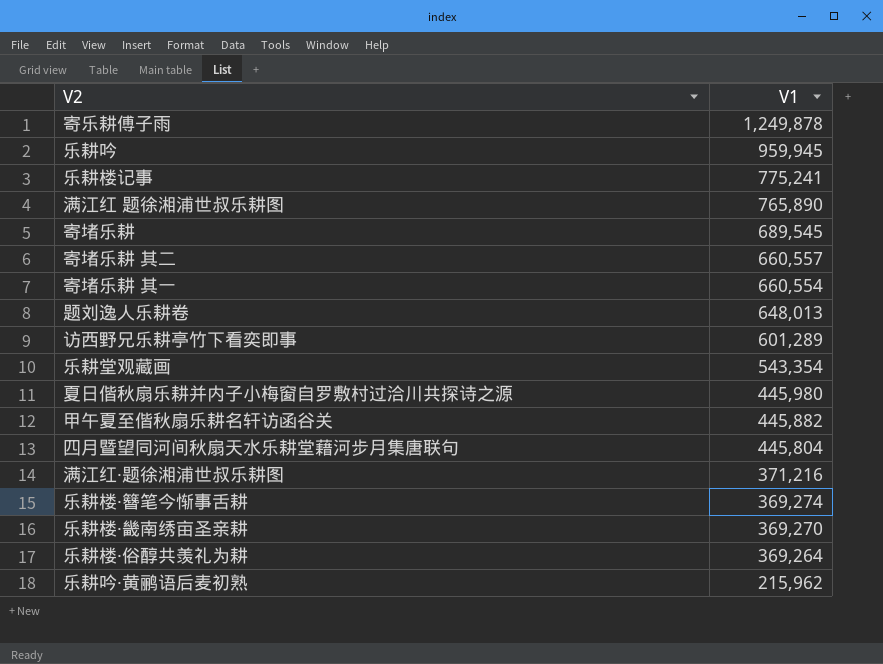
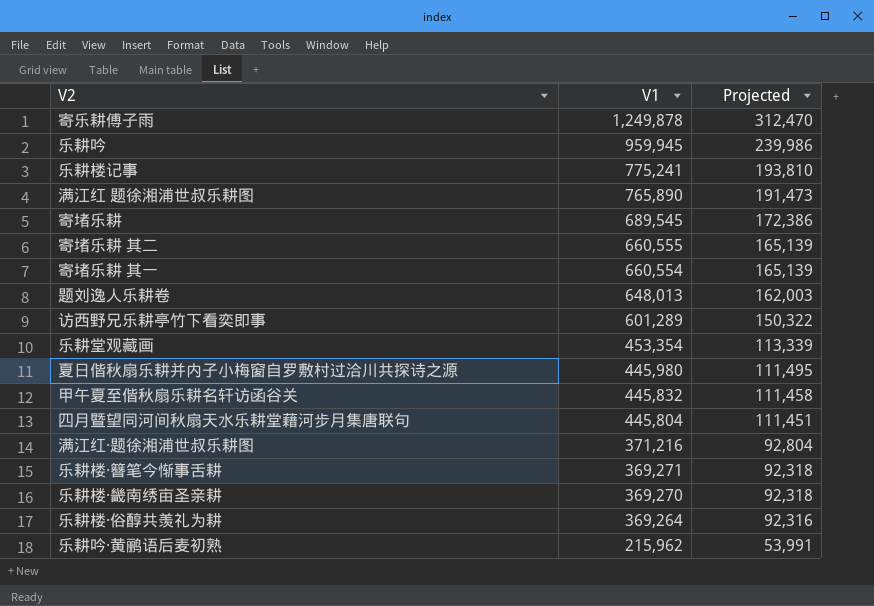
column Projected | formula: none -> [V1] * 0.25
寄堵乐耕 其二 | V1: 660,557 -> 660,555
乐耕堂观藏画 | V1: 543,354 -> 453,354
甲午夏至偕秋扇乐耕名轩访函谷关 | V1: 445,882 -> 445,832
乐耕楼·簪笔今惭事舌耕 | V1: 369,274 -> 369,271

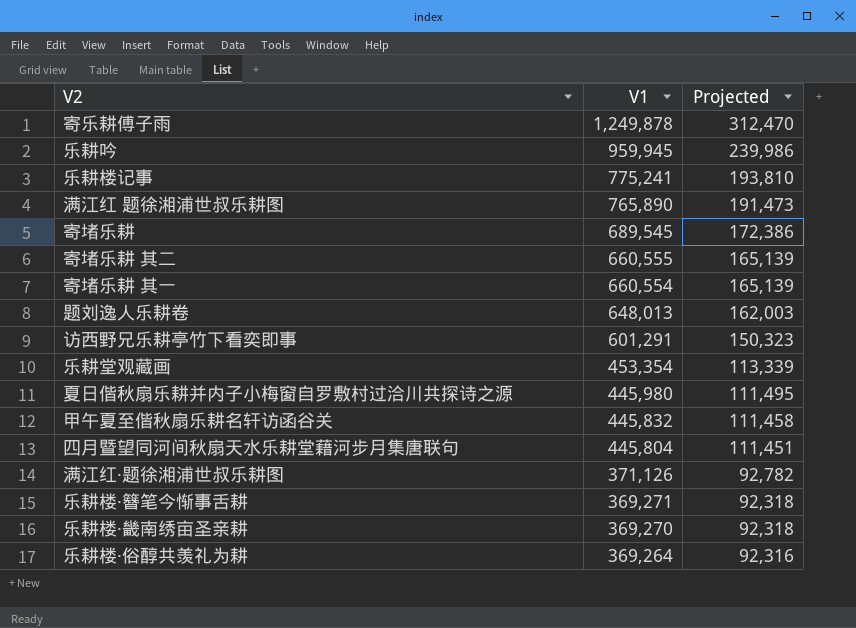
row 乐耕吟·黄鹂语后麦初熟: 215,962 | 53,991 -> none
访西野兄乐耕亭竹下看奕即事 | V1: 601,289 -> 601,291
访西野兄乐耕亭竹下看奕即事 | Projected: 150,322 -> 150,323
满江红·题徐湘浦世叔乐耕图 | V1: 371,216 -> 371,126
满江红·题徐湘浦世叔乐耕图 | Projected: 92,804 -> 92,782

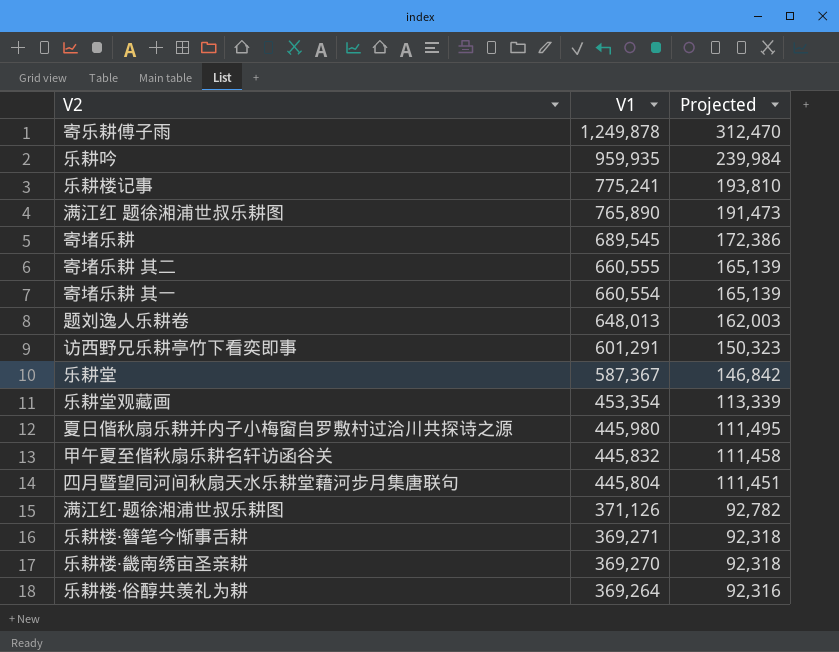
乐耕吟 | V1: 959,945 -> 959,935
乐耕吟 | Projected: 239,986 -> 239,984
row 乐耕堂: none -> 587,367 | 146,842

